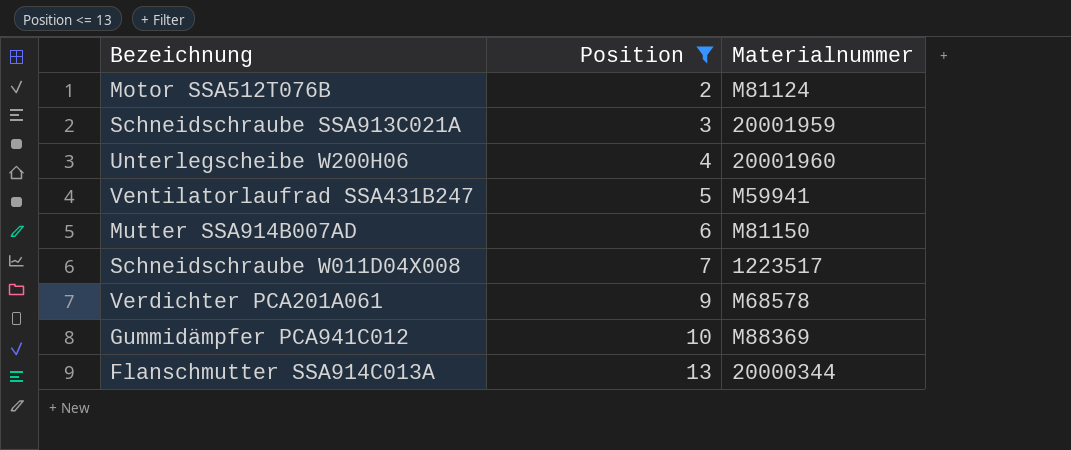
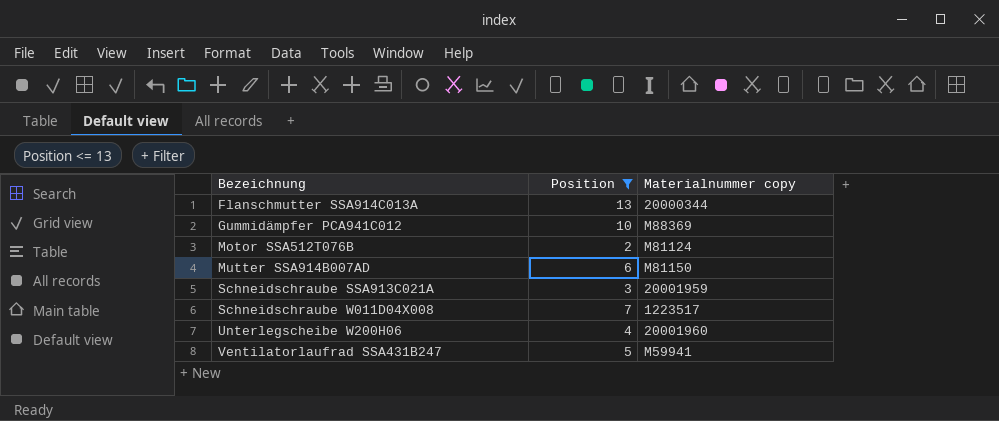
row order: Position ascending -> Bezeichnung ascending
column name: Materialnummer -> Materialnummer copy
row Verdichter PCA201A061: 9 | M68578 -> none

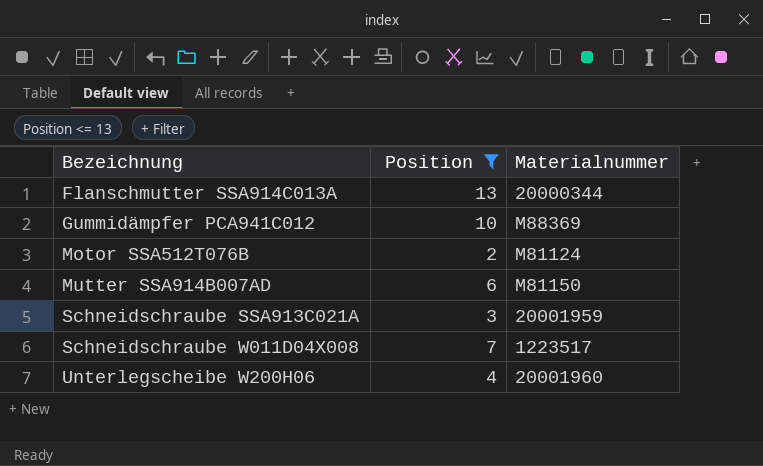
column name: Materialnummer copy -> Materialnummer
row Ventilatorlaufrad SSA431B247: 5 | M59941 -> none

